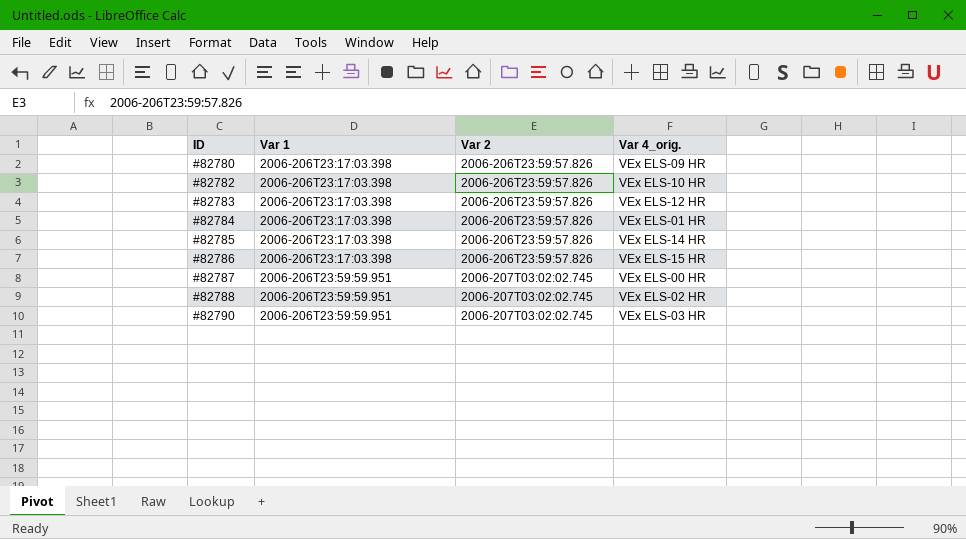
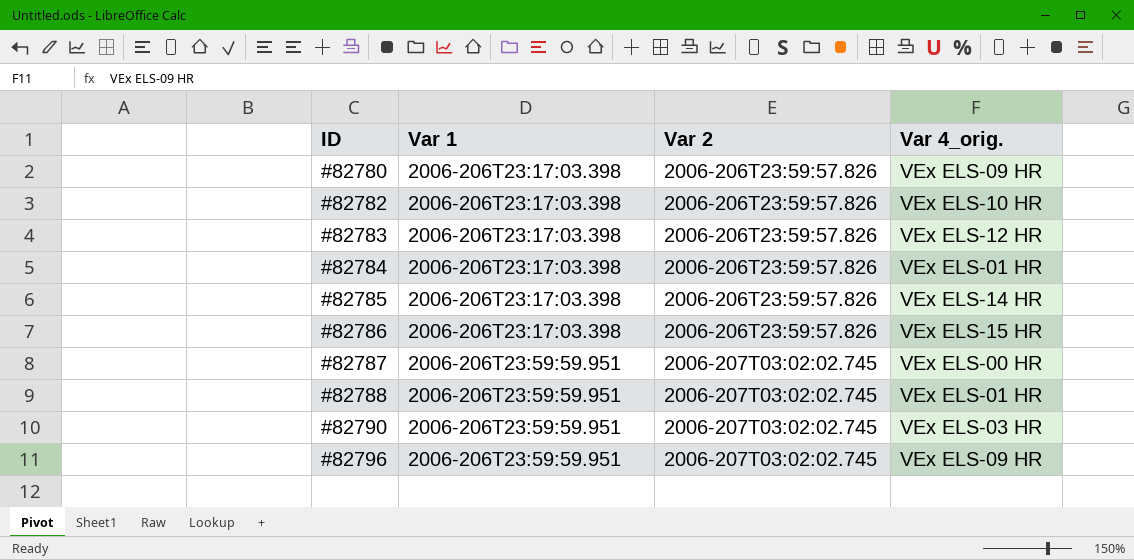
#82788 | Var 4_orig.: VEx ELS-02 HR -> VEx ELS-01 HR
row #82796: none -> 2006-206T23:59:59.951 | 2006-207T03:02:02.745 | VEx ELS-09 HR

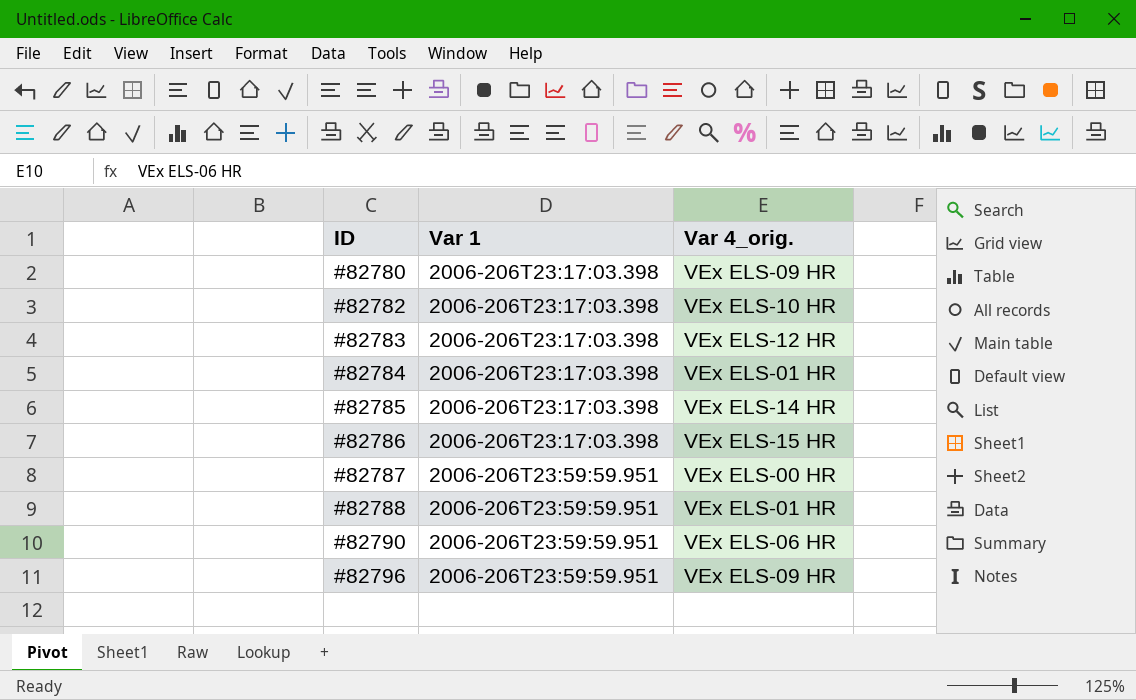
column Var 2 | position: 3 -> none
#82790 | Var 4_orig.: VEx ELS-03 HR -> VEx ELS-06 HR

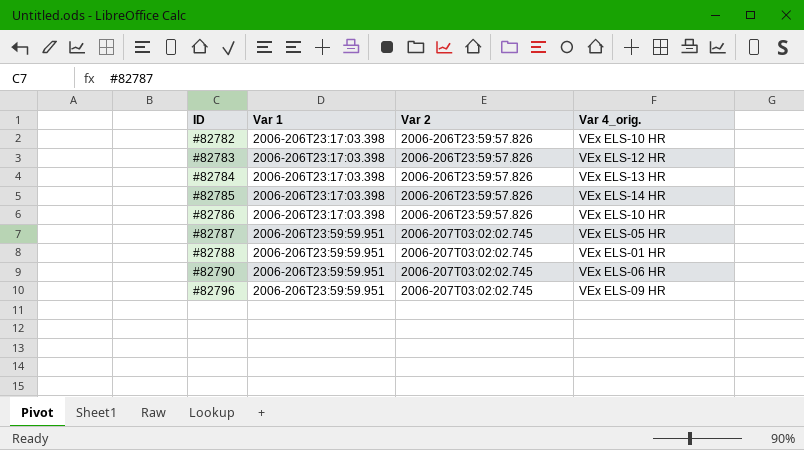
column Var 2 | position: none -> 3
row #82780: 2006-206T23:17:03.398 | VEx ELS-09 HR -> none
#82784 | Var 4_orig.: VEx ELS-01 HR -> VEx ELS-13 HR
#82786 | Var 4_orig.: VEx ELS-15 HR -> VEx ELS-10 HR
#82787 | Var 4_orig.: VEx ELS-00 HR -> VEx ELS-05 HR

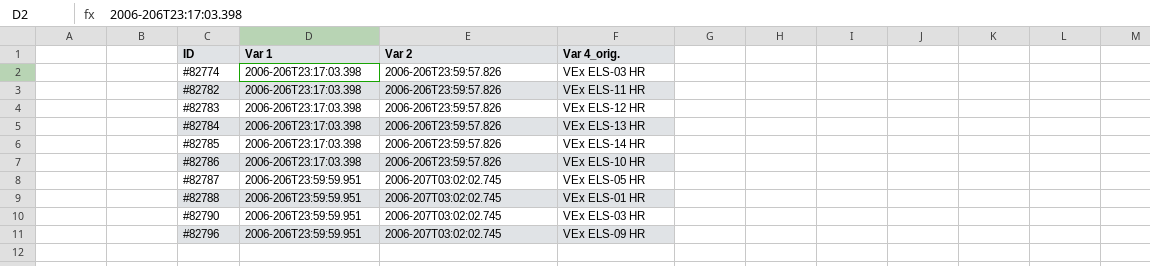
row #82774: none -> 2006-206T23:17:03.398 | 2006-206T23:59:57.826 | VEx ELS-03 HR
#82782 | Var 4_orig.: VEx ELS-10 HR -> VEx ELS-11 HR
#82790 | Var 4_orig.: VEx ELS-06 HR -> VEx ELS-03 HR

